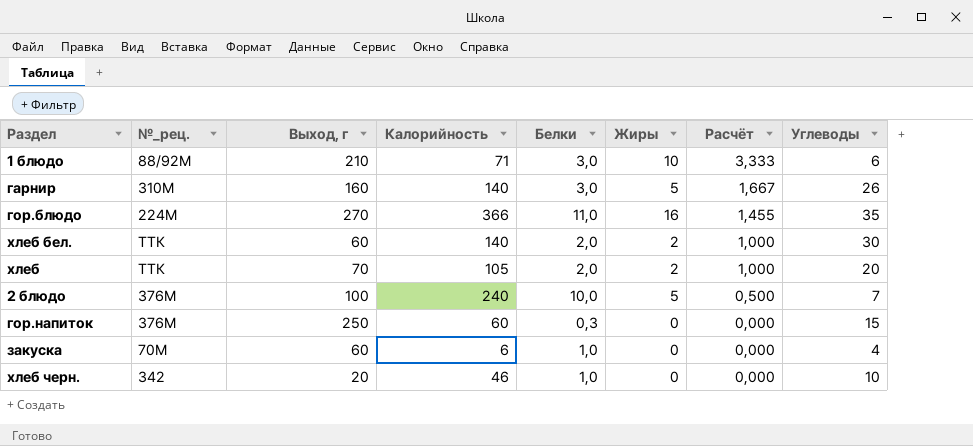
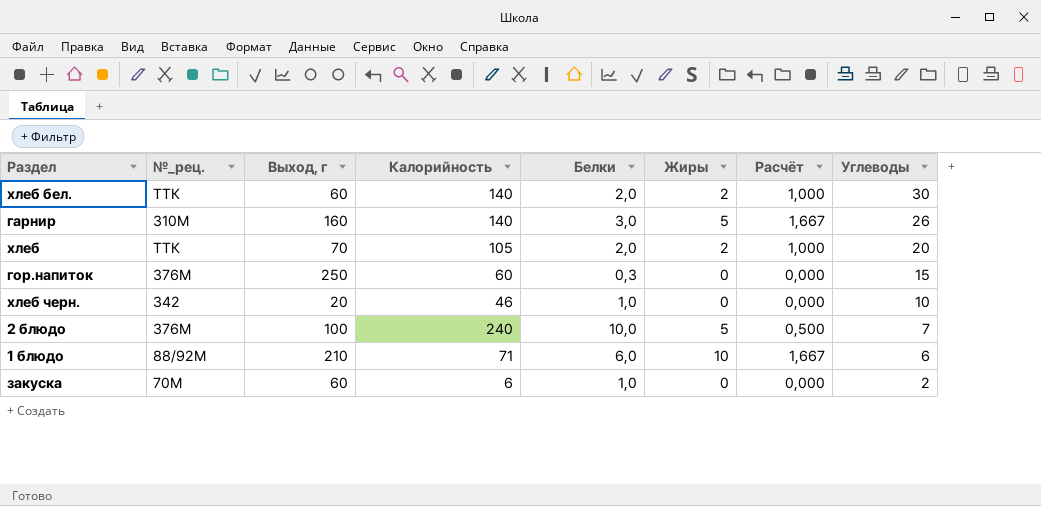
row order: Расчёт descending -> Углеводы descending
row гор.блюдо: 224М | 270 | 366 | 11,0 | 16 | 1,455 | 35 -> none
1 блюдо | Белки: 3,0 -> 6,0
1 блюдо | Расчёт: 3,333 -> 1,667
закуска | Углеводы: 4 -> 2

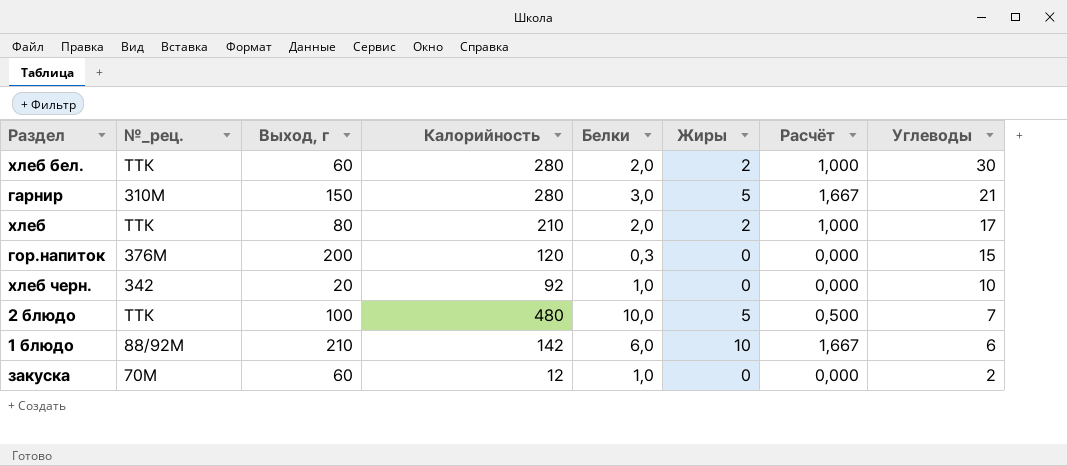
хлеб бел. | Калорийность: 140 -> 280
гарнир | Выход, г: 160 -> 150
гарнир | Калорийность: 140 -> 280
гарнир | Углеводы: 26 -> 21
хлеб | Выход, г: 70 -> 80
хлеб | Калорийность: 105 -> 210
хлеб | Углеводы: 20 -> 17
гор.напиток | Выход, г: 250 -> 200
гор.напиток | Калорийность: 60 -> 120
хлеб черн. | Калорийность: 46 -> 92
2 блюдо | №_рец.: 376М -> ТТК
2 блюдо | Калорийность: 240 -> 480
1 блюдо | Калорийность: 71 -> 142
закуска | Калорийность: 6 -> 12

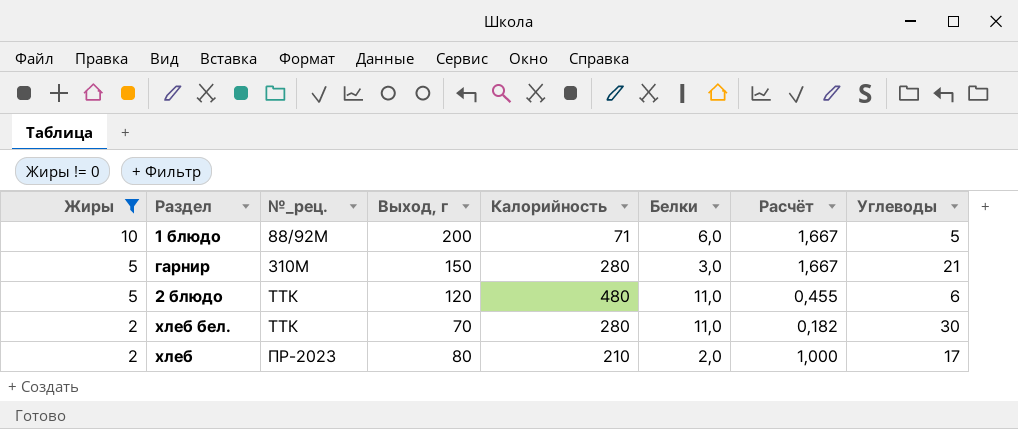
filter: none -> Жиры != 0
row order: Углеводы descending -> Жиры descending
column Жиры | position: 6 -> 1
1 блюдо | Выход, г: 210 -> 200
1 блюдо | Калорийность: 142 -> 71
1 блюдо | Углеводы: 6 -> 5
2 блюдо | Выход, г: 100 -> 120
2 блюдо | Белки: 10,0 -> 11,0
2 блюдо | Расчёт: 0,500 -> 0,455
2 блюдо | Углеводы: 7 -> 6
хлеб бел. | Выход, г: 60 -> 70
хлеб бел. | Белки: 2,0 -> 11,0
хлеб бел. | Расчёт: 1,000 -> 0,182
хлеб | №_рец.: ТТК -> ПР-2023

